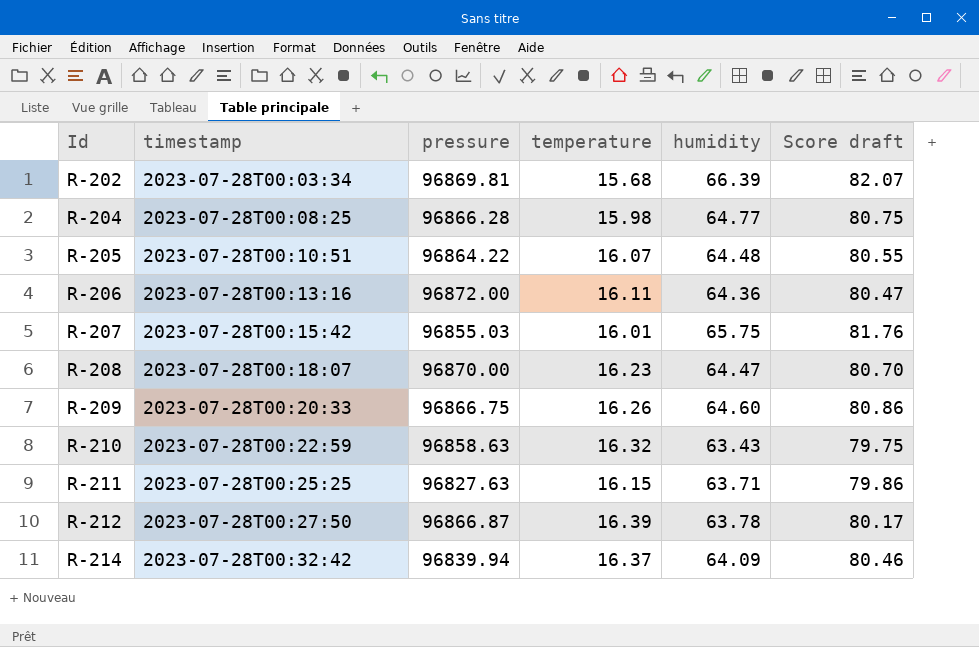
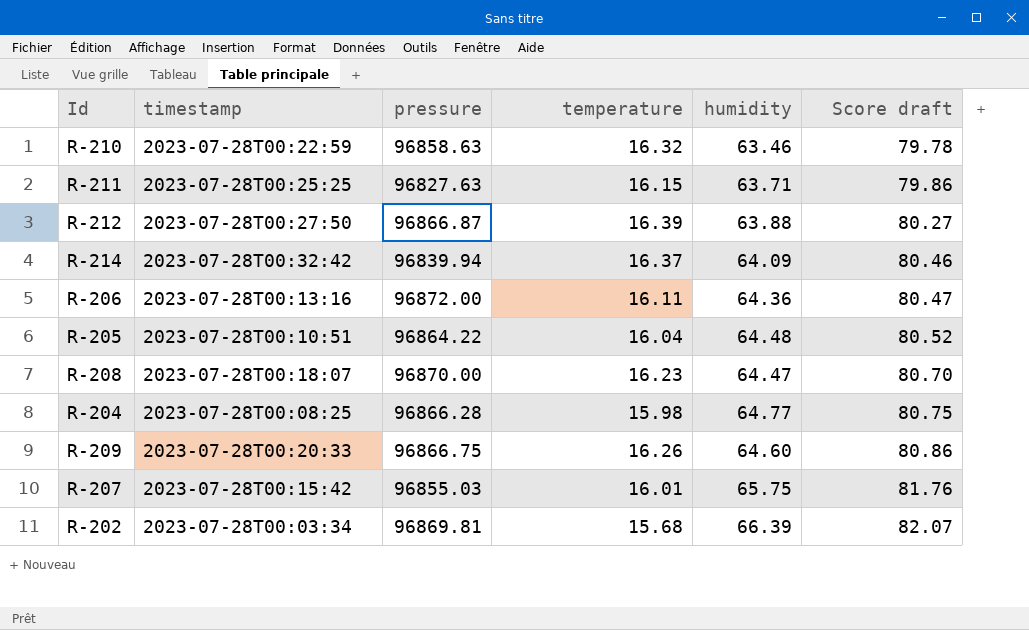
row order: Id ascending -> Score draft ascending
R-210 | humidity: 63.43 -> 63.46
R-210 | Score draft: 79.75 -> 79.78
R-212 | humidity: 63.78 -> 63.88
R-212 | Score draft: 80.17 -> 80.27
R-205 | temperature: 16.07 -> 16.04
R-205 | Score draft: 80.55 -> 80.52

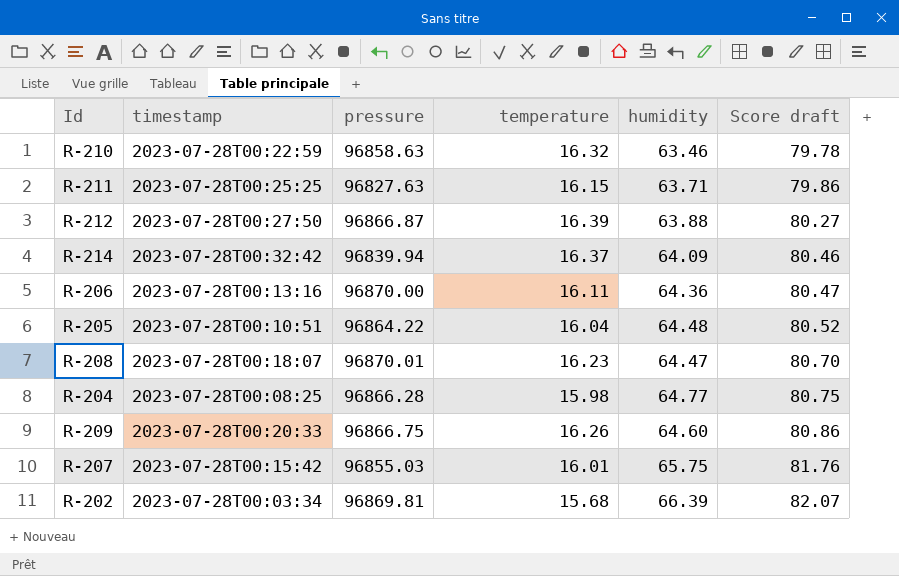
R-206 | pressure: 96872.00 -> 96870.00
R-208 | pressure: 96870.00 -> 96870.01

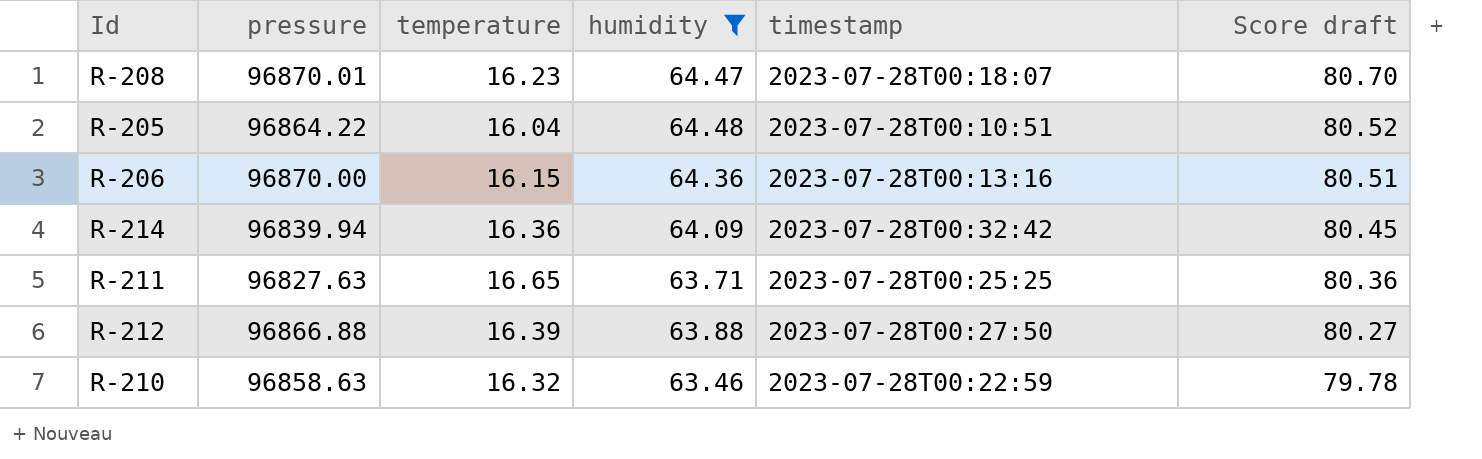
filter: none -> humidity <= 64.48
row order: Score draft ascending -> Score draft descending
column timestamp | position: 2 -> 5
R-206 | temperature: 16.11 -> 16.15
R-206 | Score draft: 80.47 -> 80.51
R-214 | temperature: 16.37 -> 16.36
R-214 | Score draft: 80.46 -> 80.45
R-211 | temperature: 16.15 -> 16.65
R-211 | Score draft: 79.86 -> 80.36
R-212 | pressure: 96866.87 -> 96866.88

